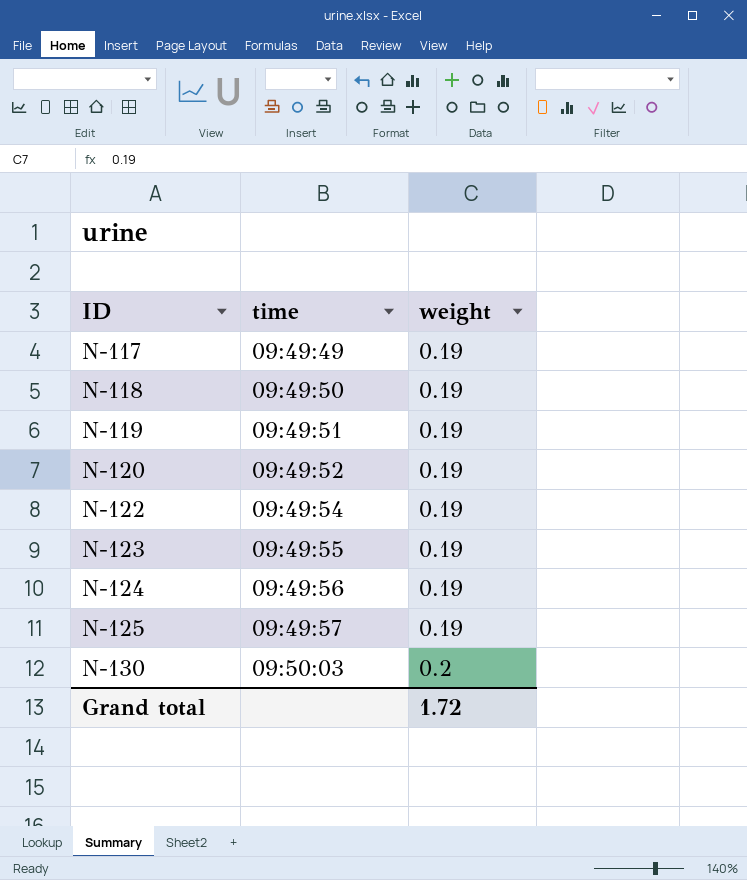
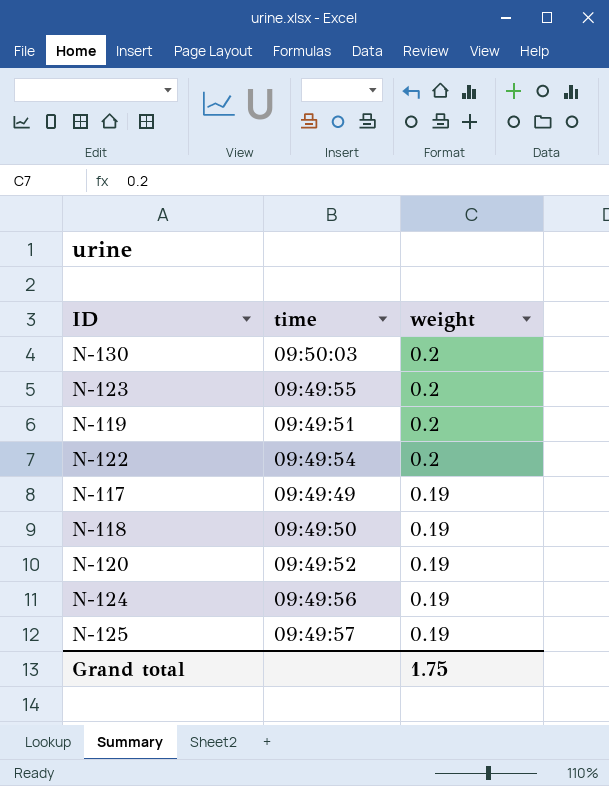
row order: ID ascending -> weight descending
N-123 | weight: 0.19 -> 0.2
N-119 | weight: 0.19 -> 0.2
N-122 | weight: 0.19 -> 0.2
Grand total | weight: 1.72 -> 1.75

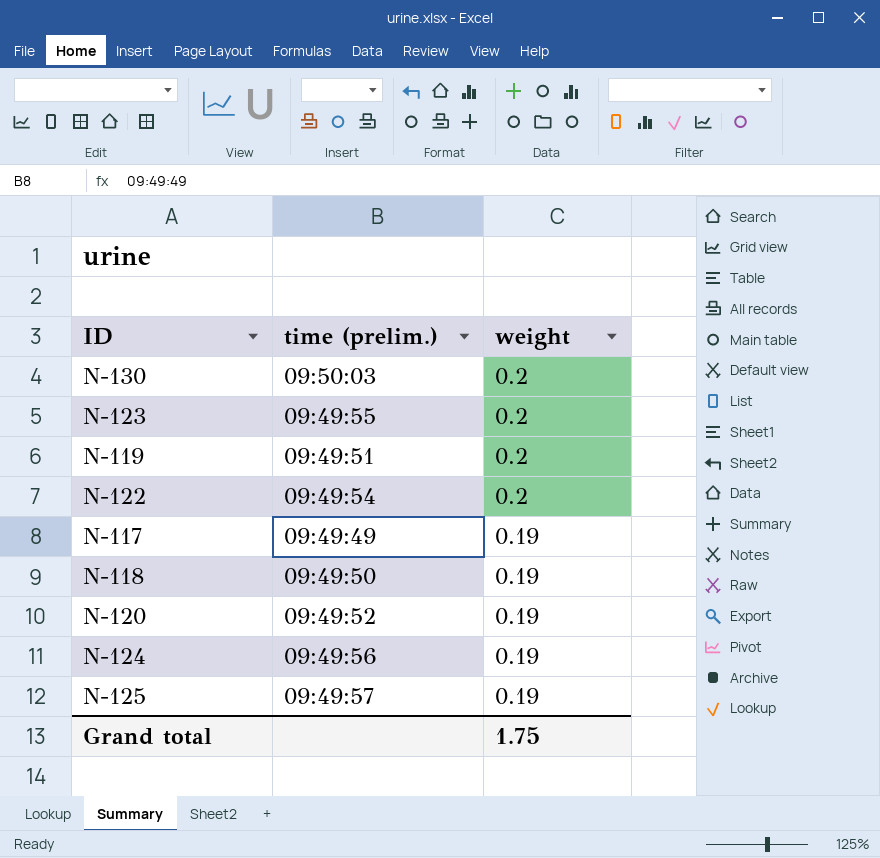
column name: time -> time (prelim.)

